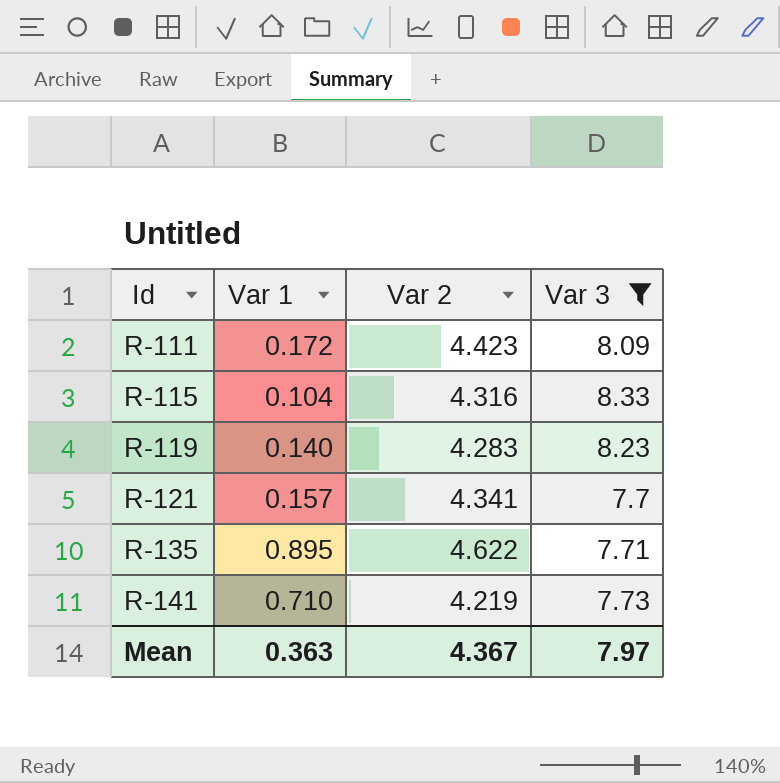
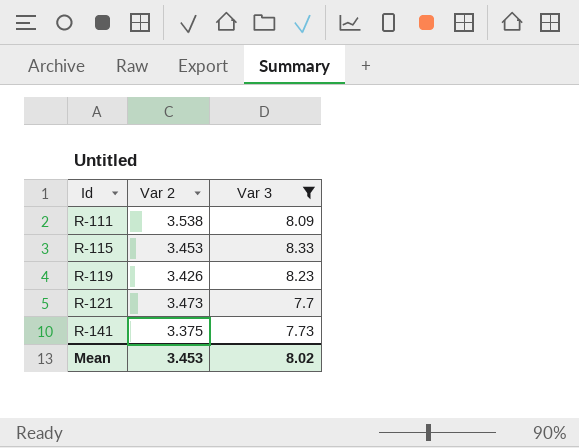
column Var 1 | position: 2 -> none
row R-135: 0.895 | 4.622 | 7.71 -> none
R-111 | Var 2: 4.423 -> 3.538
R-115 | Var 2: 4.316 -> 3.453
R-119 | Var 2: 4.283 -> 3.426
R-121 | Var 2: 4.341 -> 3.473
R-141 | Var 2: 4.219 -> 3.375
Mean | Var 2: 4.367 -> 3.453
Mean | Var 3: 7.97 -> 8.02

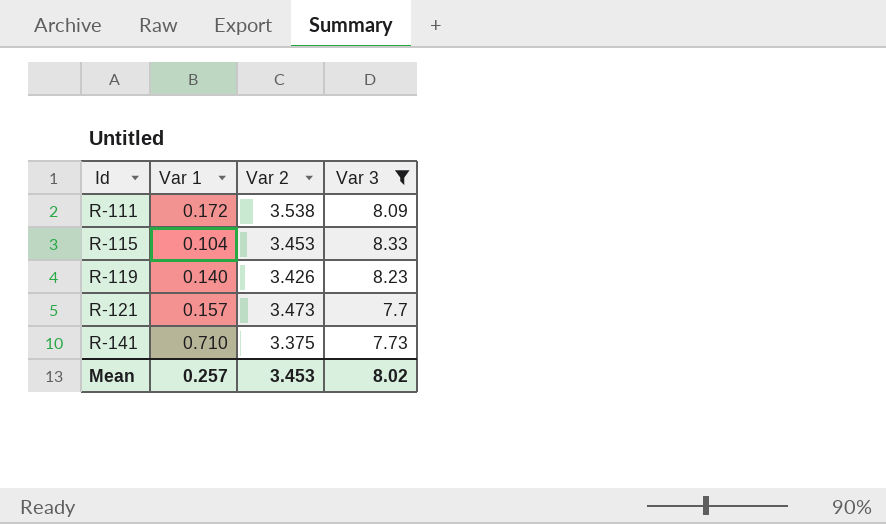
column Var 1 | position: none -> 2

